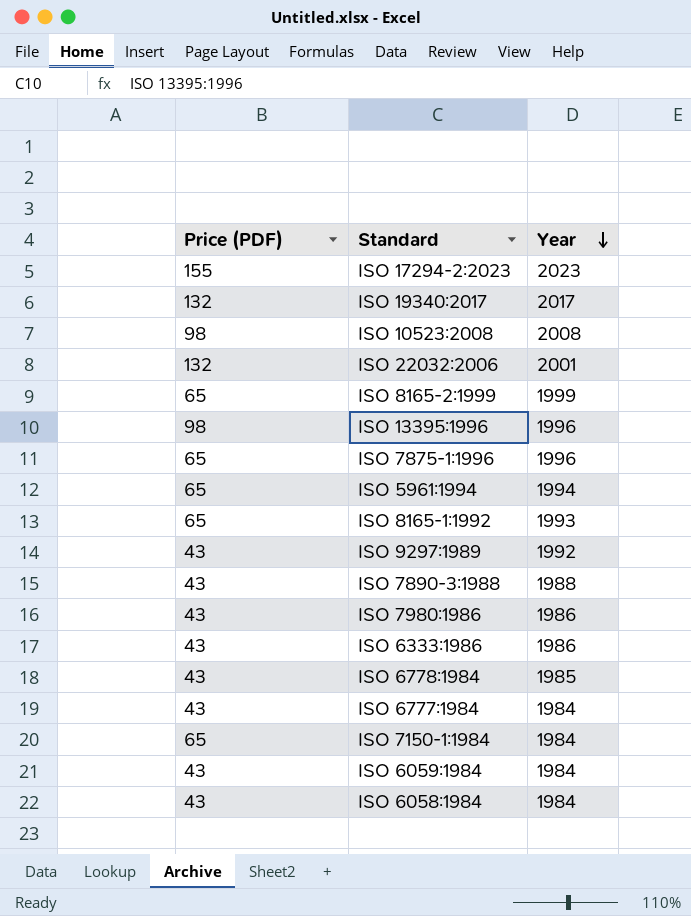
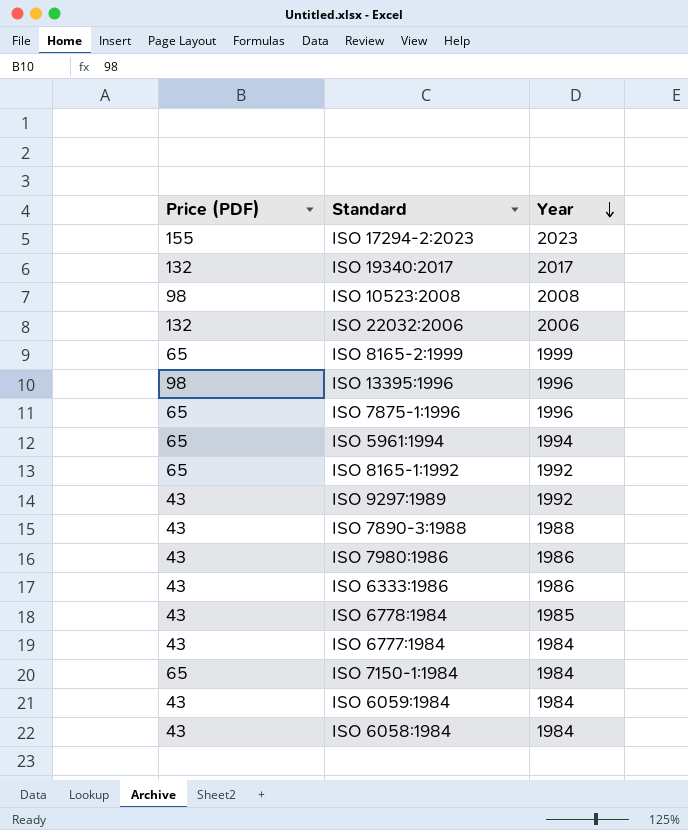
ISO 22032:2006 | Year: 2001 -> 2006
ISO 8165-1:1992 | Year: 1993 -> 1992

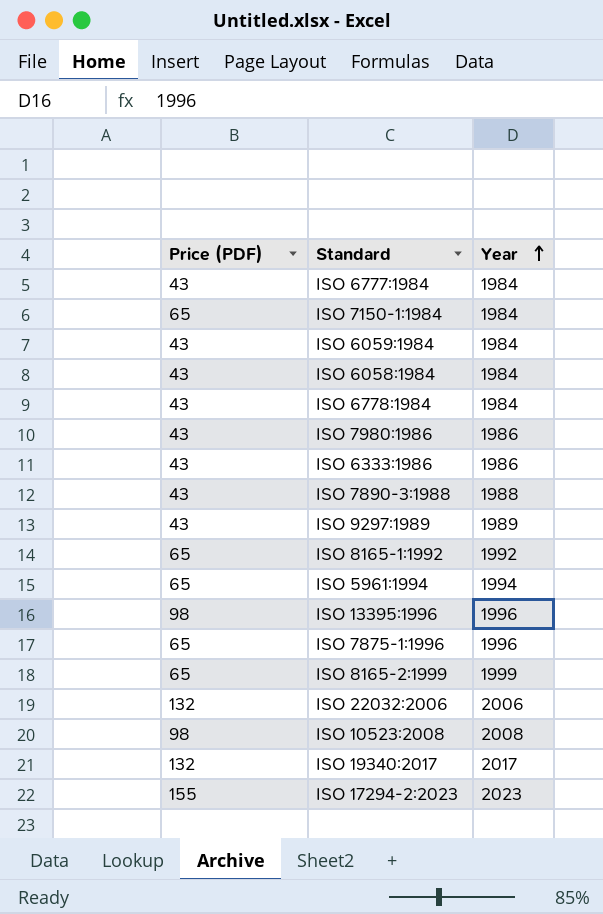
row order: Year descending -> Year ascending
ISO 6778:1984 | Year: 1985 -> 1984
ISO 9297:1989 | Year: 1992 -> 1989

